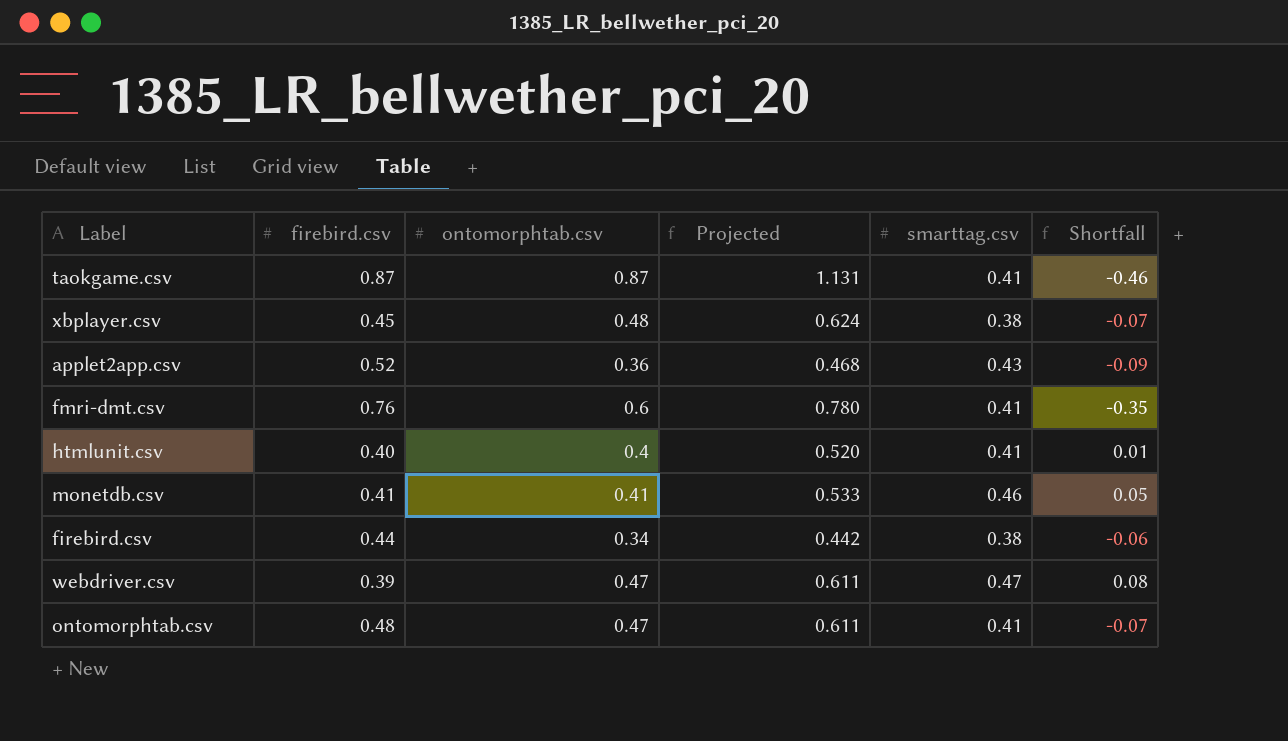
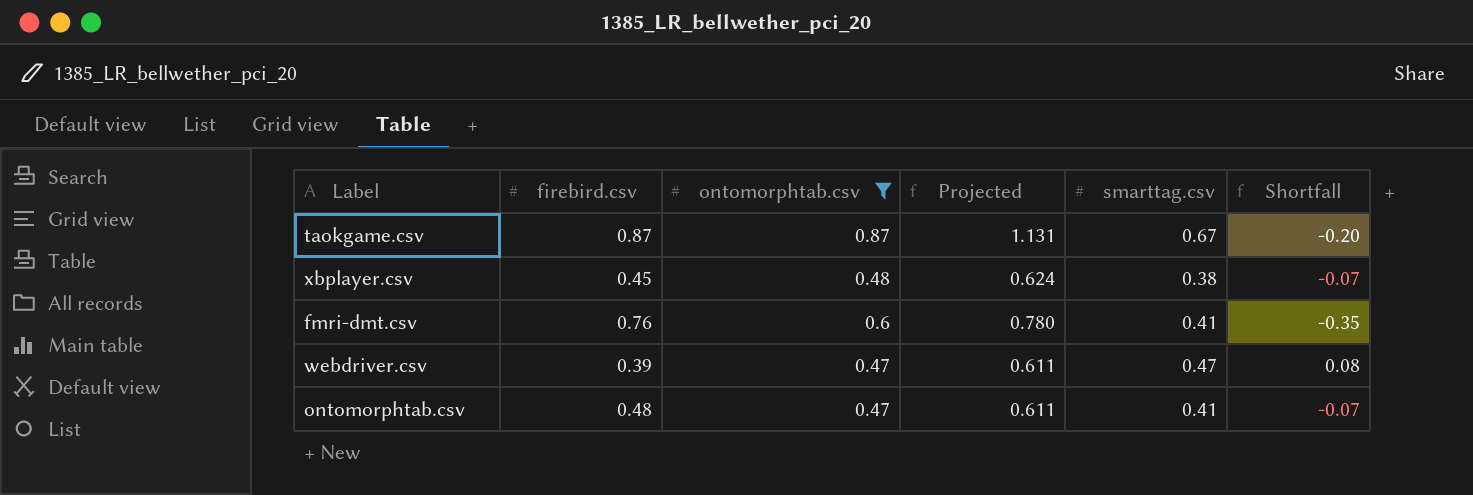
filter: none -> ontomorphtab.csv >= 0.47
taokgame.csv | smarttag.csv: 0.41 -> 0.67
taokgame.csv | Shortfall: -0.46 -> -0.20

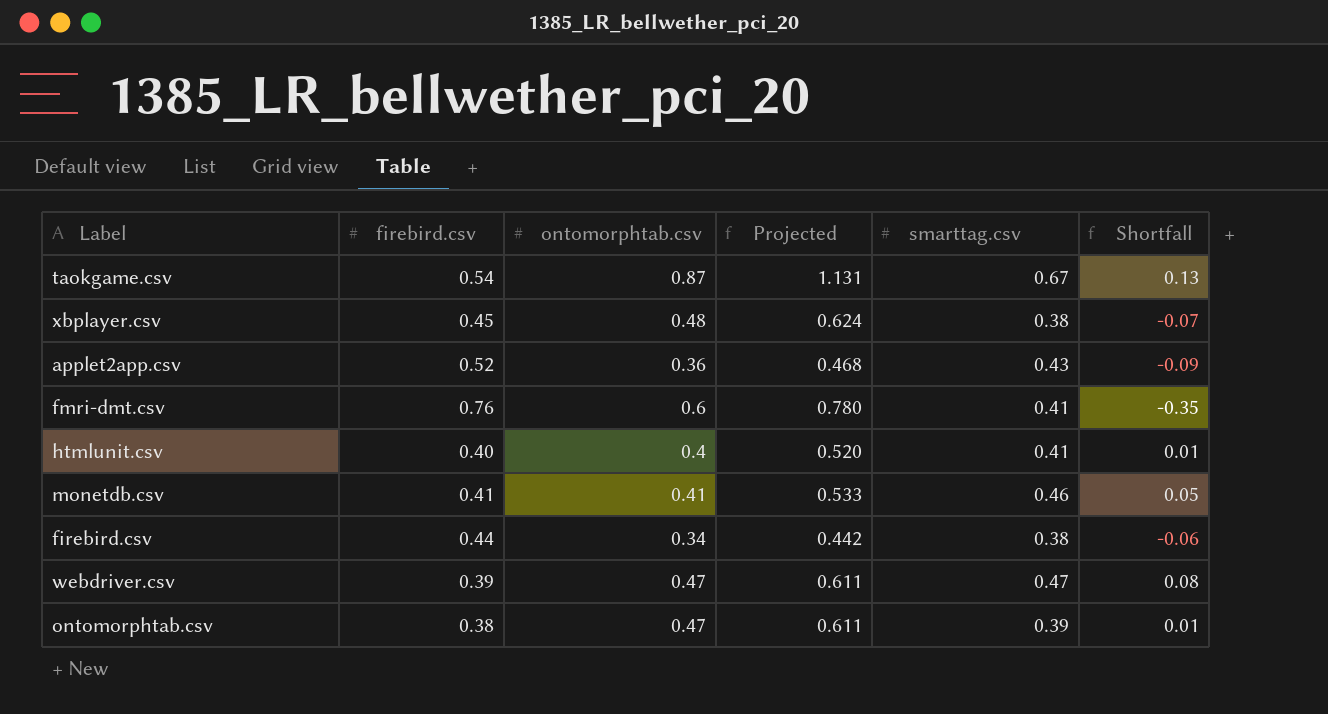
filter: ontomorphtab.csv >= 0.47 -> none
taokgame.csv | firebird.csv: 0.87 -> 0.54
taokgame.csv | Shortfall: -0.20 -> 0.13
ontomorphtab.csv | firebird.csv: 0.48 -> 0.38
ontomorphtab.csv | smarttag.csv: 0.41 -> 0.39
ontomorphtab.csv | Shortfall: -0.07 -> 0.01

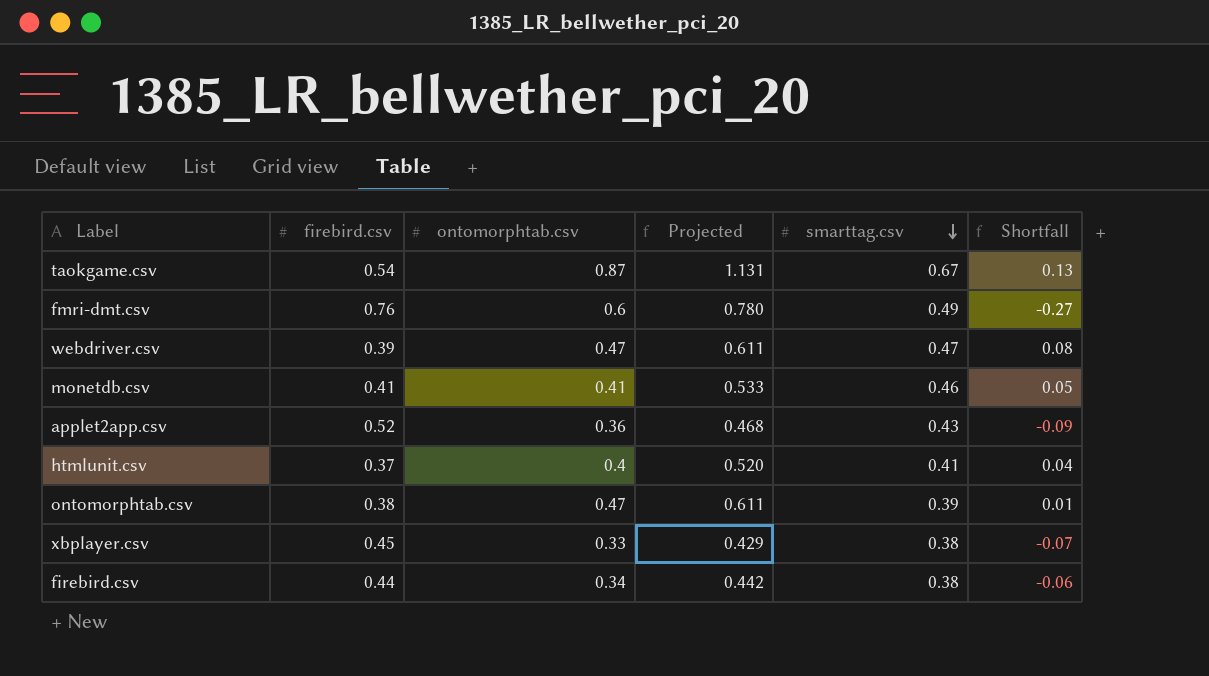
row order: none -> smarttag.csv descending
fmri-dmt.csv | smarttag.csv: 0.41 -> 0.49
fmri-dmt.csv | Shortfall: -0.35 -> -0.27
htmlunit.csv | firebird.csv: 0.40 -> 0.37
htmlunit.csv | Shortfall: 0.01 -> 0.04
xbplayer.csv | ontomorphtab.csv: 0.48 -> 0.33
xbplayer.csv | Projected: 0.624 -> 0.429

